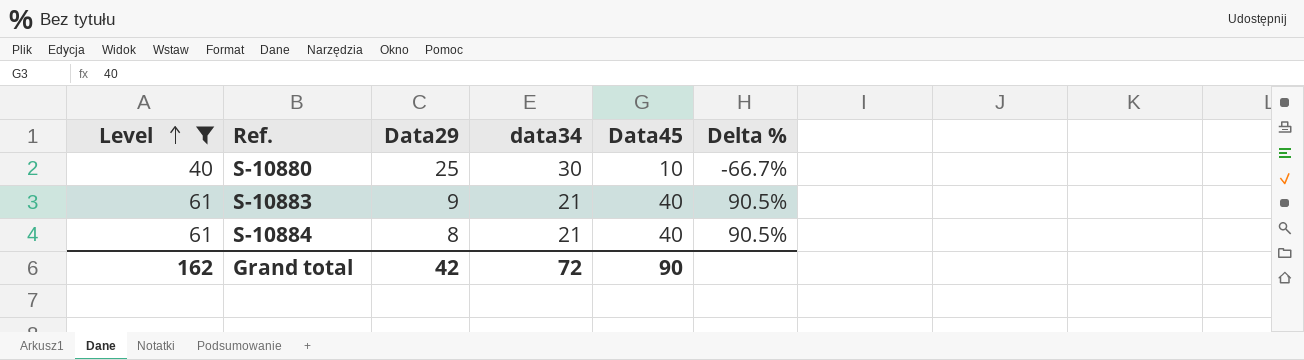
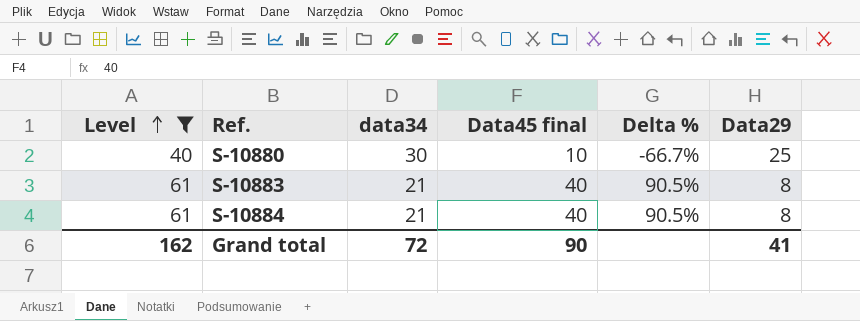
column name: Data45 -> Data45 final
column Data29 | position: 3 -> 6
S-10883 | Data29: 9 -> 8
Grand total | Data29: 42 -> 41

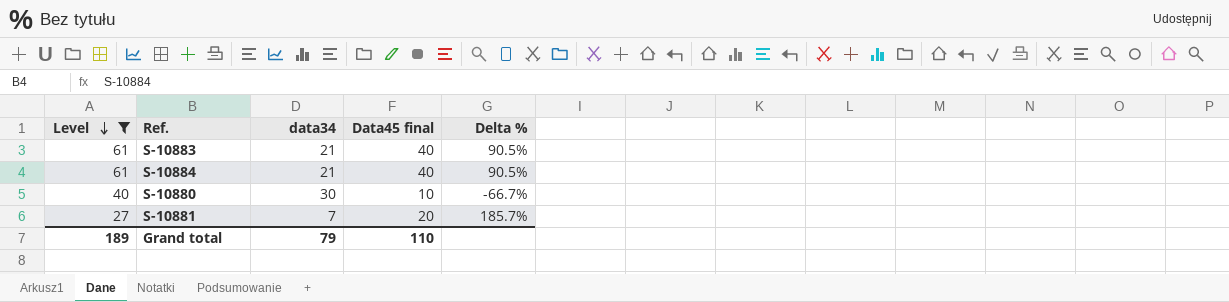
row order: Level ascending -> Level descending
column Data29 | position: 6 -> none
row S-10881: none -> 27 | 7 | 20 | 185.7%
Grand total | Level: 162 -> 189
Grand total | data34: 72 -> 79
Grand total | Data45 final: 90 -> 110

